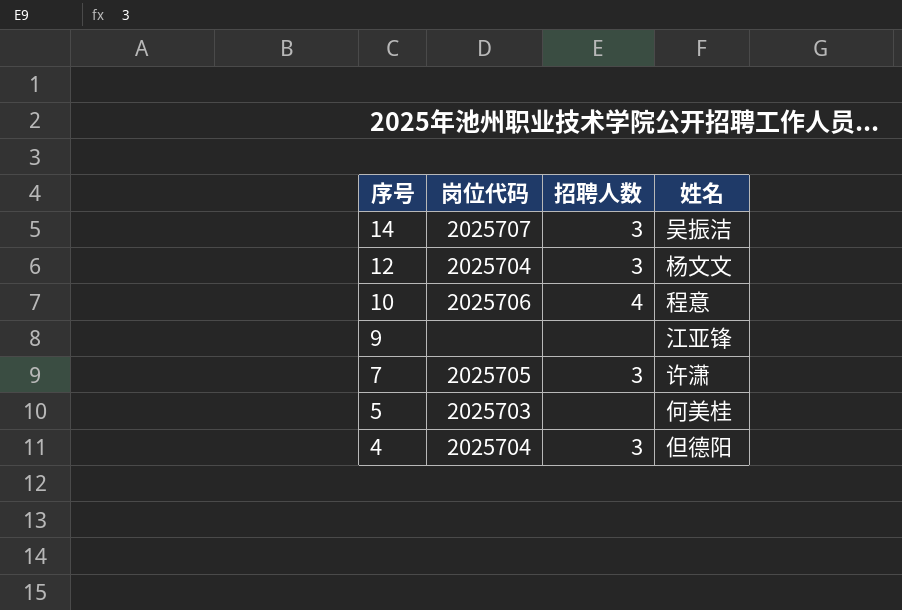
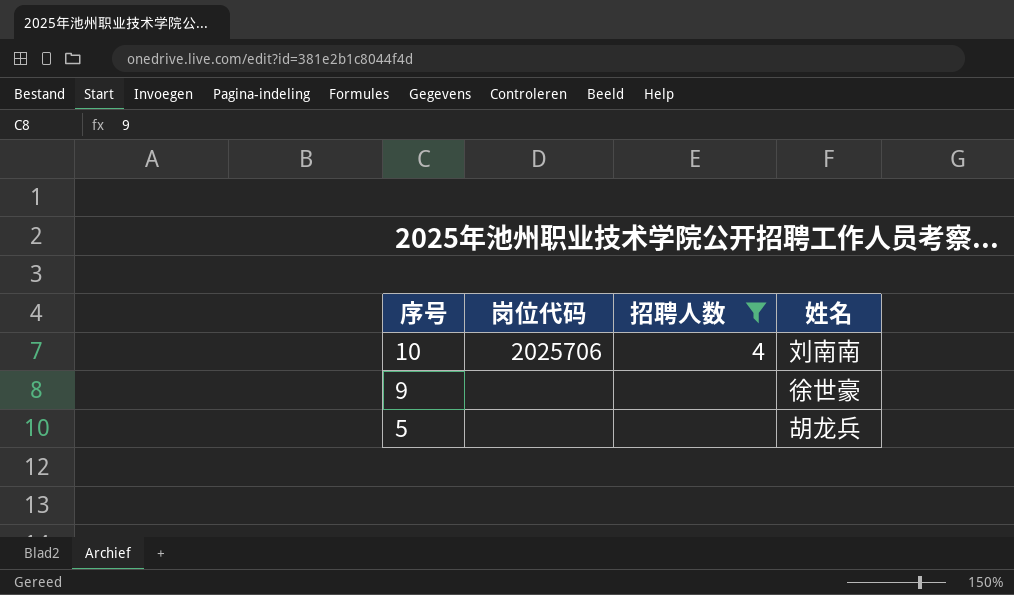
filter: none -> 招聘人数 != 3
10 | 姓名: 程意 -> 刘南南
9 | 姓名: 江亚锋 -> 徐世豪
5 | 岗位代码: 2025703 -> none
5 | 姓名: 何美桂 -> 胡龙兵

